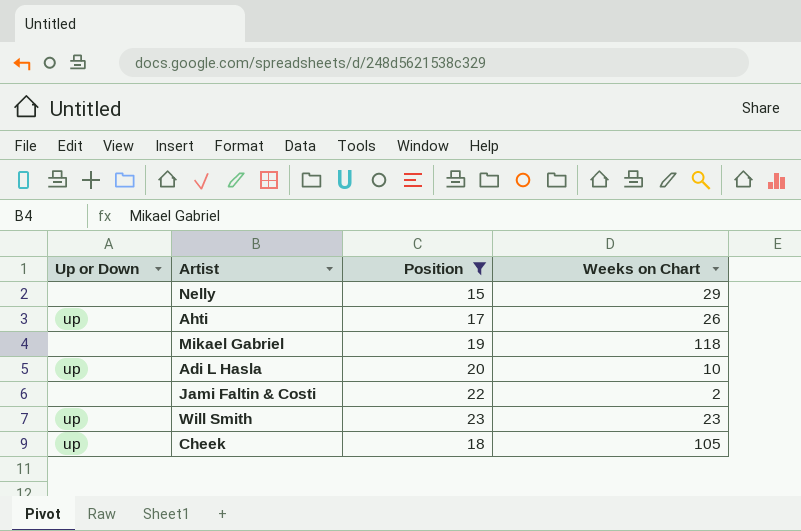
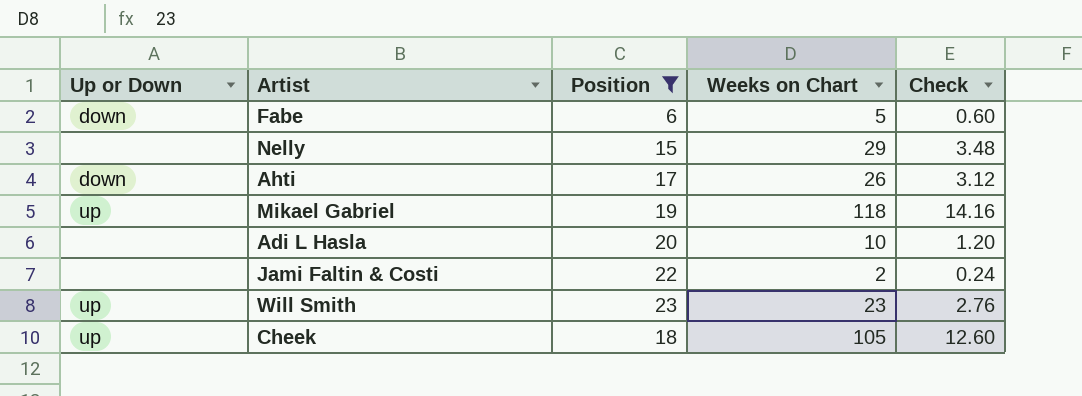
column Check | formula: none -> [Weeks on Chart] * 0.12
row Fabe: none -> down | 6 | 5 | 0.60
Ahti | Up or Down: up -> down
Mikael Gabriel | Up or Down: none -> up
Adi L Hasla | Up or Down: up -> none

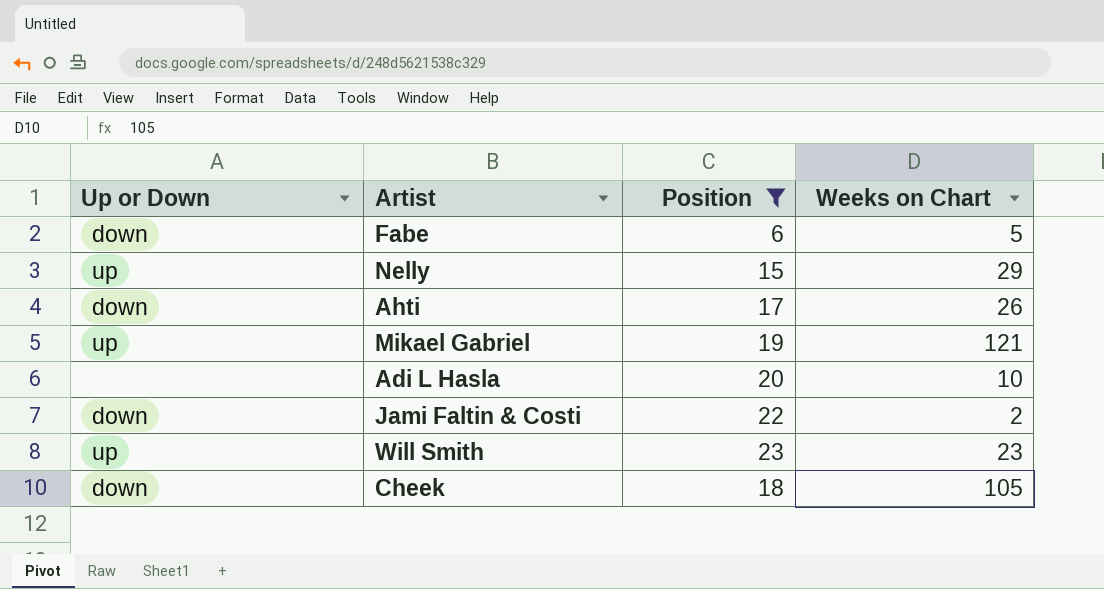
column Check | formula: [Weeks on Chart] * 0.12 -> none
Nelly | Up or Down: none -> up
Mikael Gabriel | Weeks on Chart: 118 -> 121
Jami Faltin & Costi | Up or Down: none -> down
Cheek | Up or Down: up -> down

